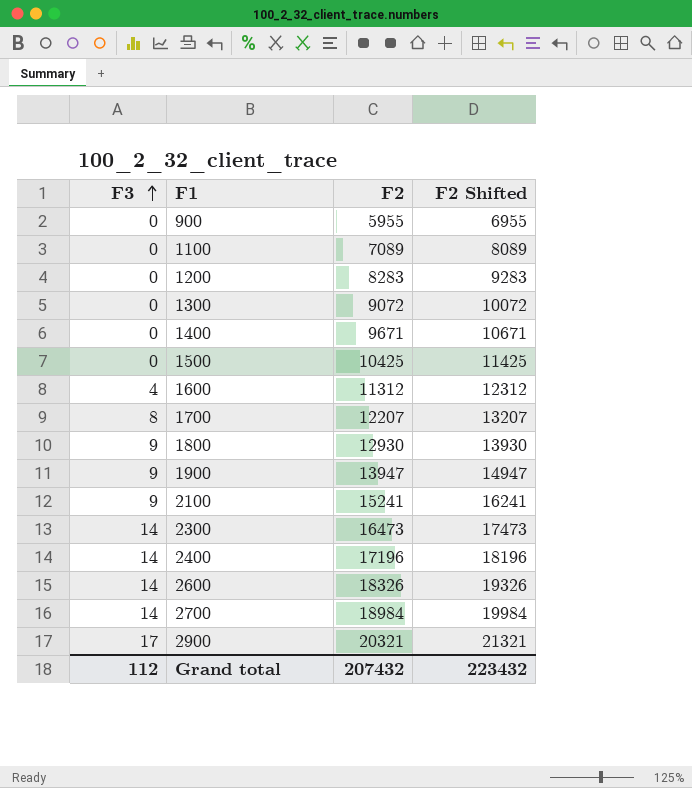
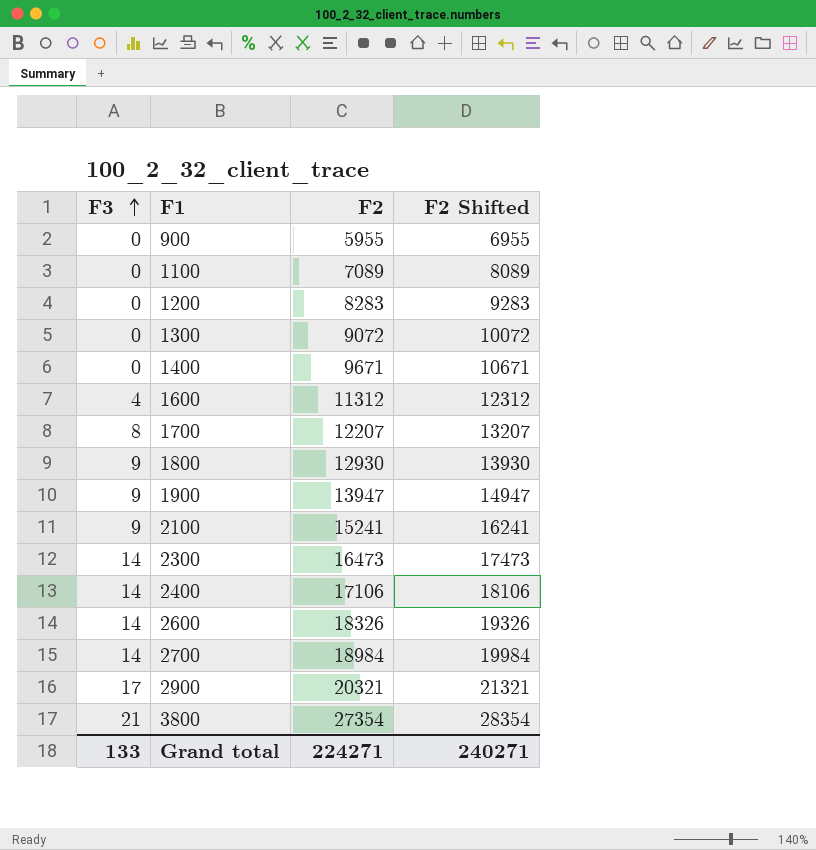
row 1500: 0 | 10425 | 11425 -> none
2400 | F2: 17196 -> 17106
2400 | F2 Shifted: 18196 -> 18106
row 3800: none -> 21 | 27354 | 28354
Grand total | F3: 112 -> 133
Grand total | F2: 207432 -> 224271
Grand total | F2 Shifted: 223432 -> 240271

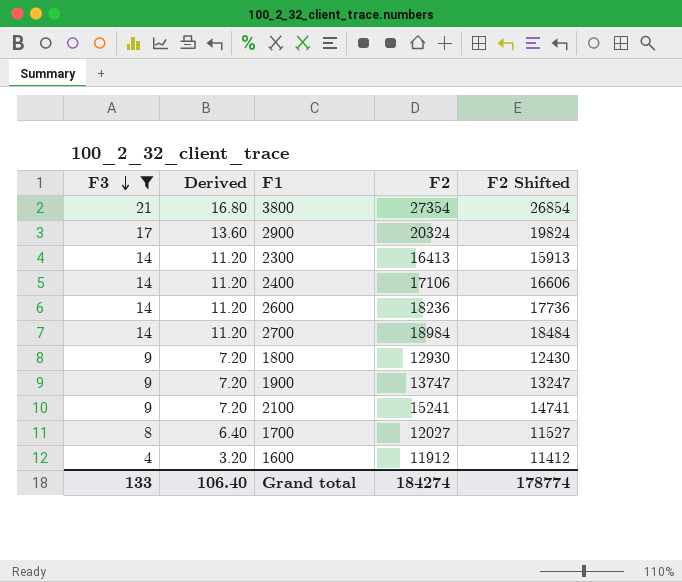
filter: none -> F3 != 0
row order: F3 ascending -> F3 descending
column Derived | formula: none -> [F3] * 0.8
column F2 Shifted | formula: [F2] + 1000 -> [F2] - 500
2900 | F2: 20321 -> 20324
2300 | F2: 16473 -> 16413
2600 | F2: 18326 -> 18236
1900 | F2: 13947 -> 13747
1700 | F2: 12207 -> 12027
1600 | F2: 11312 -> 11912
Grand total | F2: 224271 -> 184274
Grand total | F2 Shifted: 240271 -> 178774

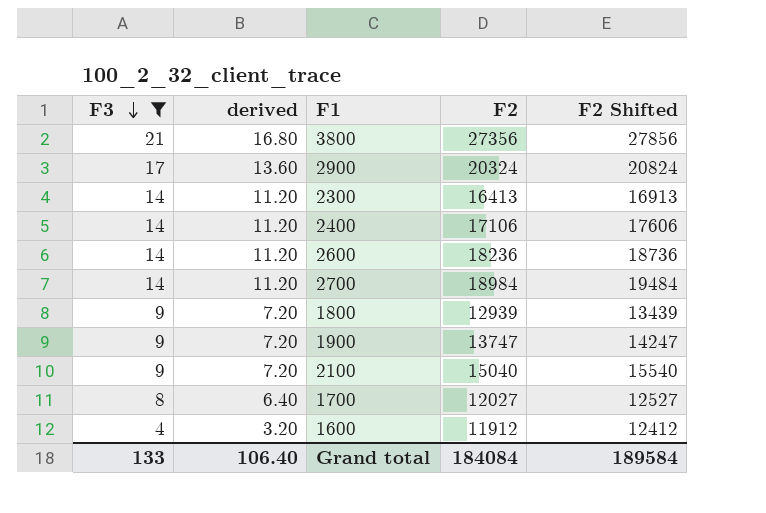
column name: Derived -> derived
column F2 Shifted | formula: [F2] - 500 -> [F2] + 500
3800 | F2: 27354 -> 27356
1800 | F2: 12930 -> 12939
2100 | F2: 15241 -> 15040
Grand total | F2: 184274 -> 184084
Grand total | F2 Shifted: 178774 -> 189584

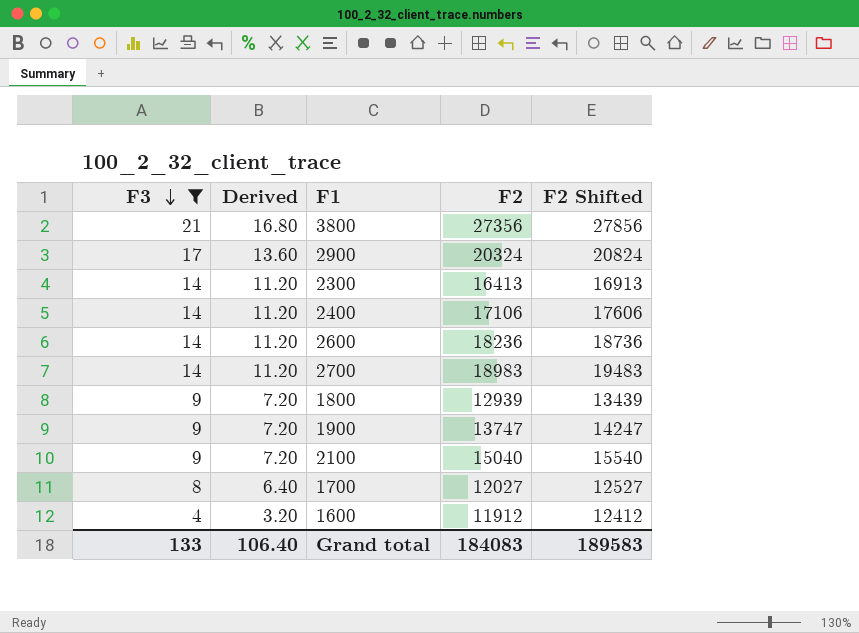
column name: derived -> Derived
2700 | F2: 18984 -> 18983
2700 | F2 Shifted: 19484 -> 19483
Grand total | F2: 184084 -> 184083
Grand total | F2 Shifted: 189584 -> 189583

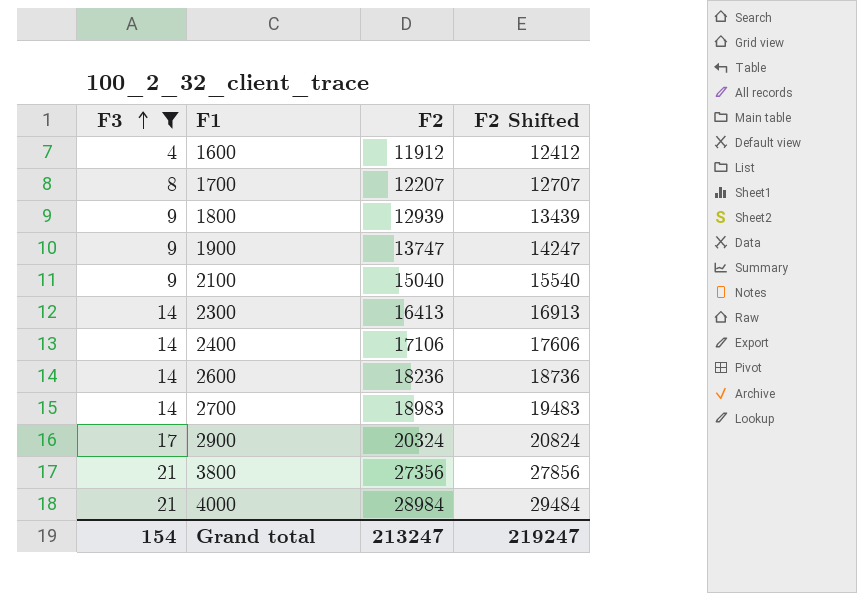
row order: F3 descending -> F3 ascending
column Derived | formula: [F3] * 0.8 -> none
1700 | F2: 12027 -> 12207
1700 | F2 Shifted: 12527 -> 12707
row 4000: none -> 21 | 28984 | 29484
Grand total | F3: 133 -> 154
Grand total | F2: 184083 -> 213247
Grand total | F2 Shifted: 189583 -> 219247

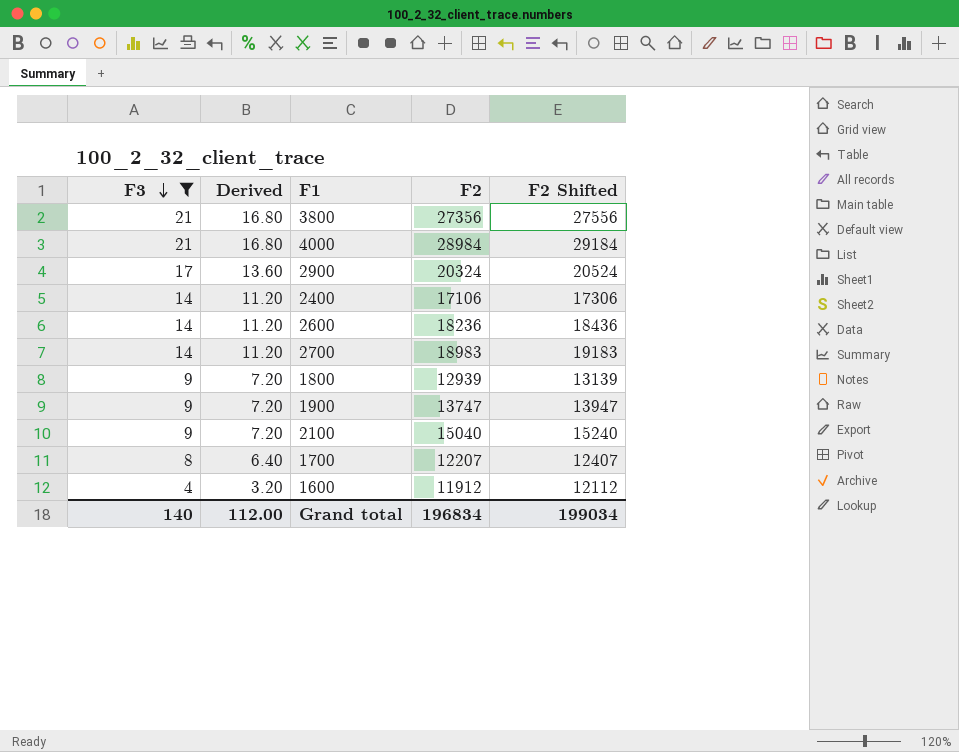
row order: F3 ascending -> F3 descending
column Derived | formula: none -> [F3] * 0.8
column F2 Shifted | formula: [F2] + 500 -> [F2] + 200
row 2300: 14 | 16413 | 16913 -> none
Grand total | F3: 154 -> 140
Grand total | F2: 213247 -> 196834
Grand total | F2 Shifted: 219247 -> 199034

